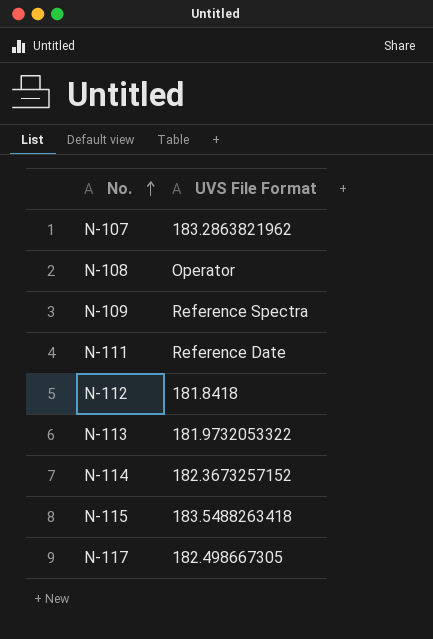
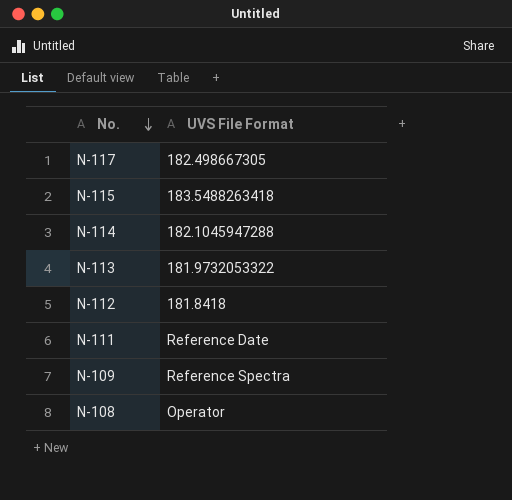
row order: No. ascending -> No. descending
row N-107: 183.2863821962 -> none
N-114 | UVS File Format: 182.3673257152 -> 182.1045947288

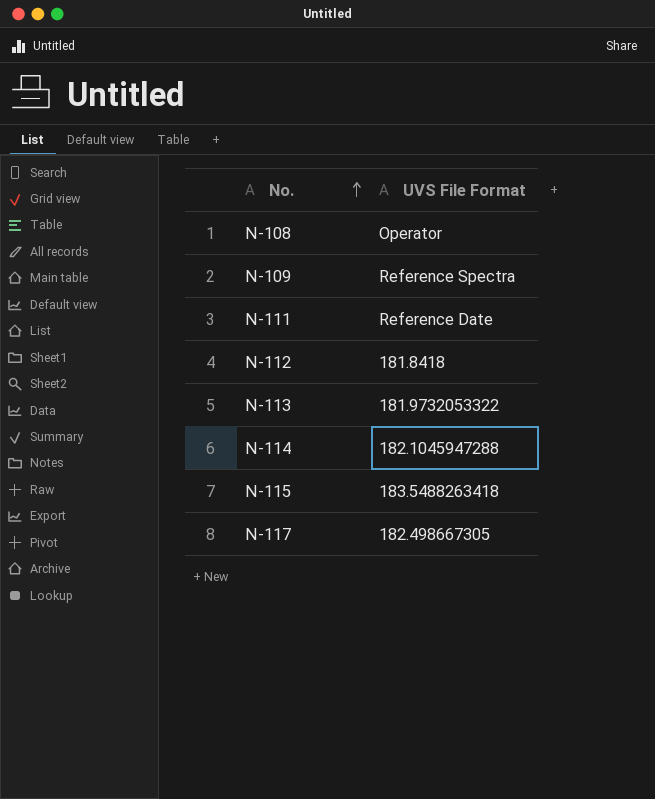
row order: No. descending -> No. ascending

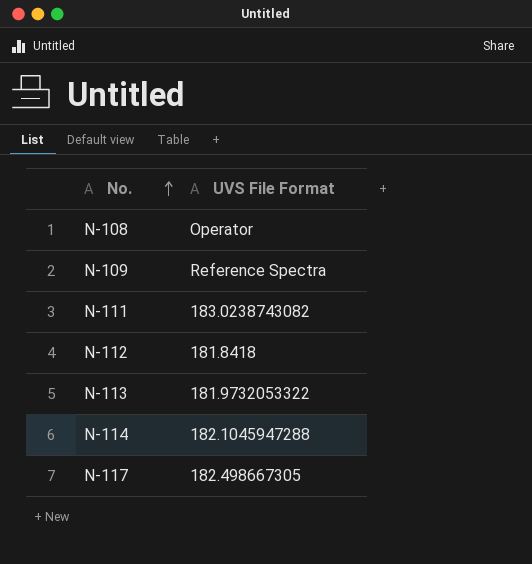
row N-115: 183.5488263418 -> none
N-111 | UVS File Format: Reference Date -> 183.0238743082

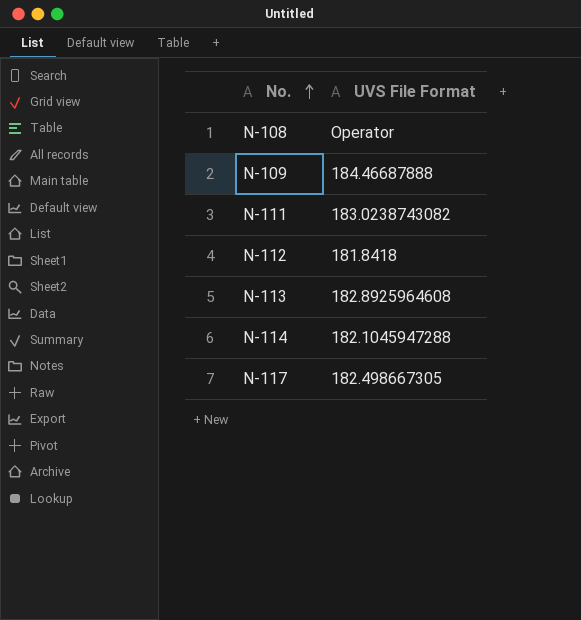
N-109 | UVS File Format: Reference Spectra -> 184.46687888
N-113 | UVS File Format: 181.9732053322 -> 182.8925964608

